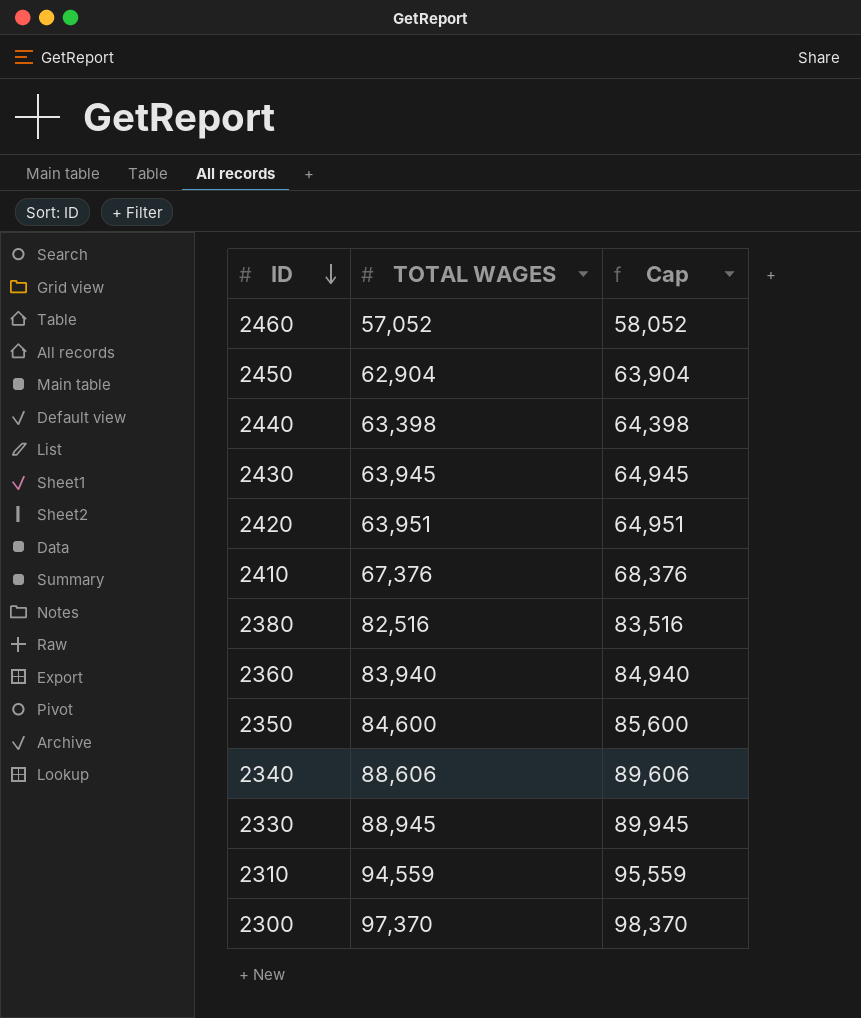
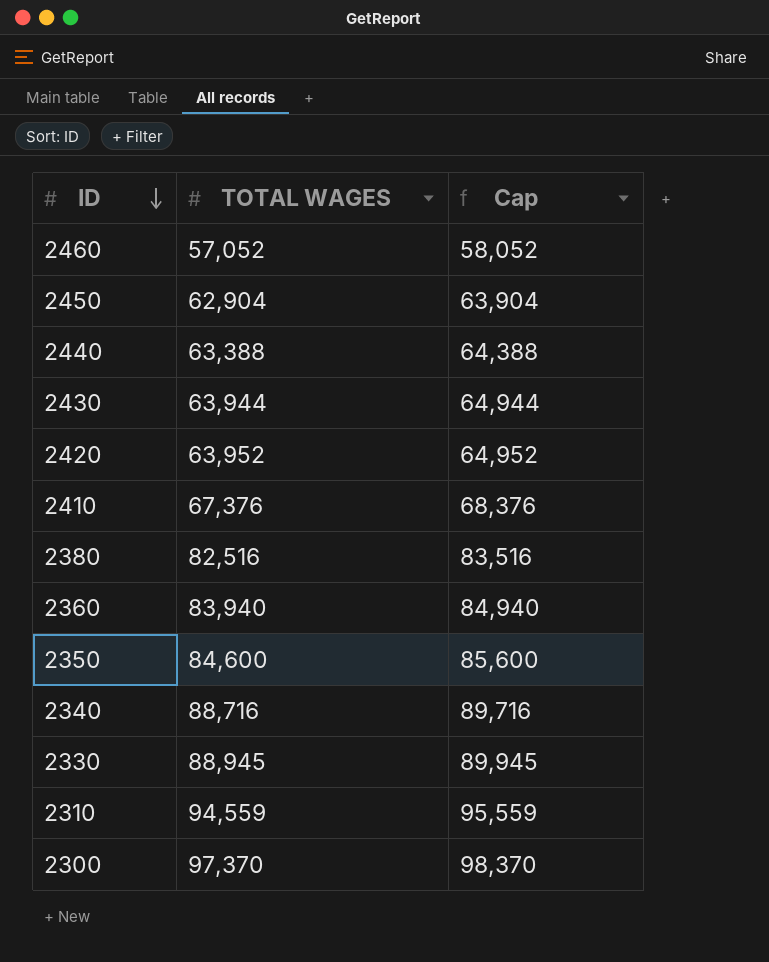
2440 | TOTAL WAGES: 63,398 -> 63,388
2440 | Cap: 64,398 -> 64,388
2430 | TOTAL WAGES: 63,945 -> 63,944
2430 | Cap: 64,945 -> 64,944
2420 | TOTAL WAGES: 63,951 -> 63,952
2420 | Cap: 64,951 -> 64,952
2340 | TOTAL WAGES: 88,606 -> 88,716
2340 | Cap: 89,606 -> 89,716

